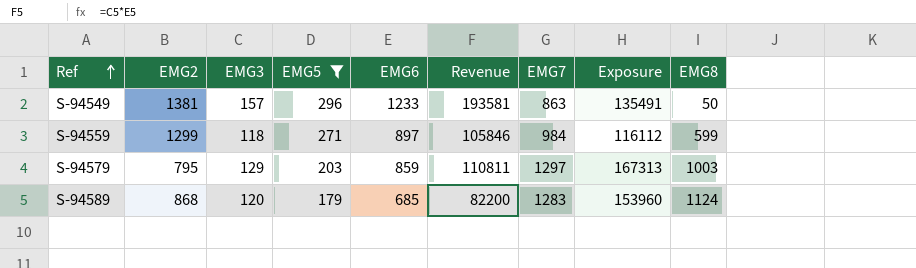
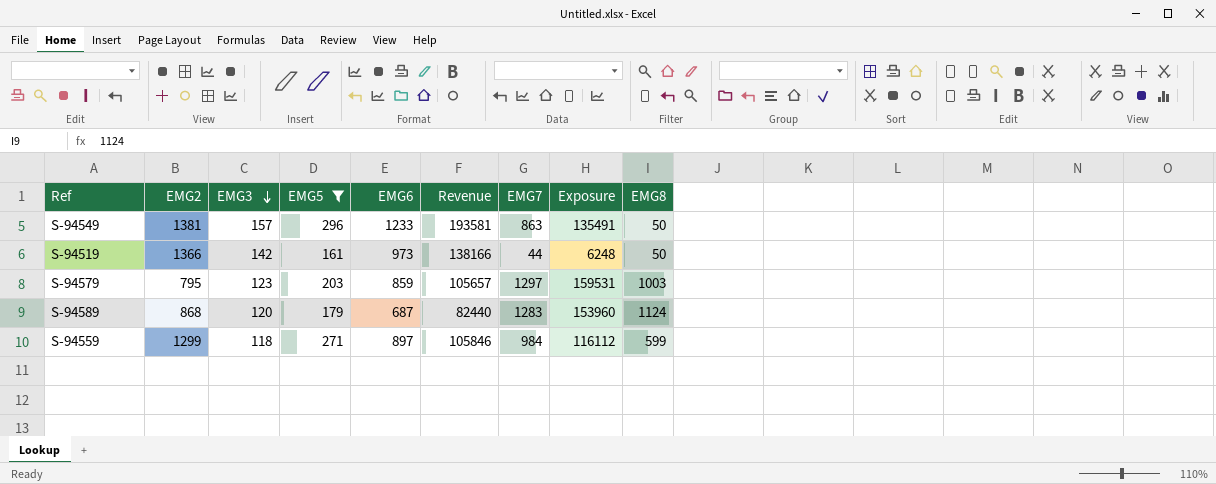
row order: Ref ascending -> EMG3 descending
row S-94519: none -> 1366 | 142 | 161 | 973 | 138166 | 44 | 6248 | 50
S-94579 | EMG3: 129 -> 123
S-94579 | Revenue: 110811 -> 105657
S-94579 | Exposure: 167313 -> 159531
S-94589 | EMG6: 685 -> 687
S-94589 | Revenue: 82200 -> 82440

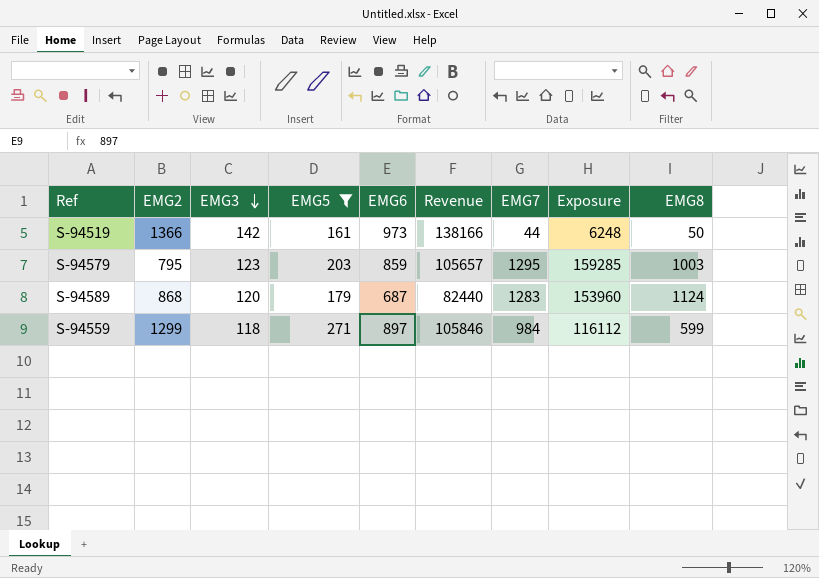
row S-94549: 1381 | 157 | 296 | 1233 | 193581 | 863 | 135491 | 50 -> none
S-94579 | EMG7: 1297 -> 1295
S-94579 | Exposure: 159531 -> 159285

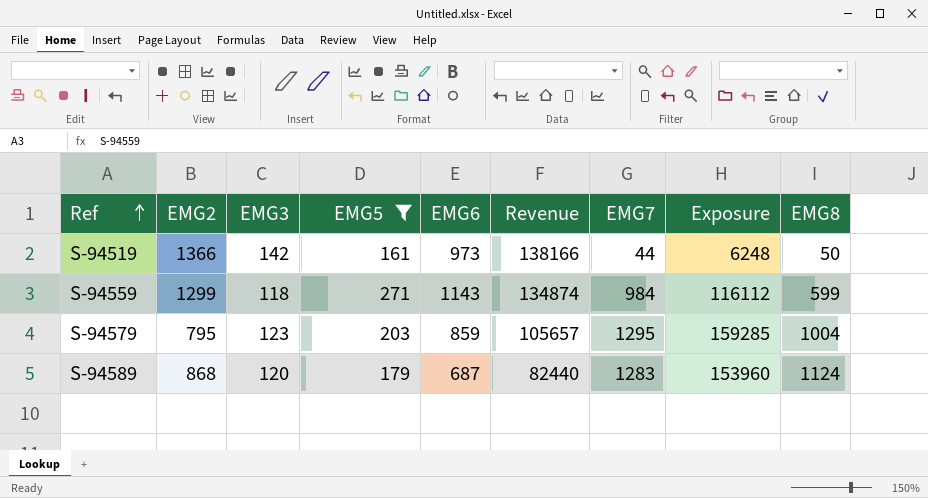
row order: EMG3 descending -> Ref ascending
S-94559 | EMG6: 897 -> 1143
S-94559 | Revenue: 105846 -> 134874
S-94579 | EMG8: 1003 -> 1004

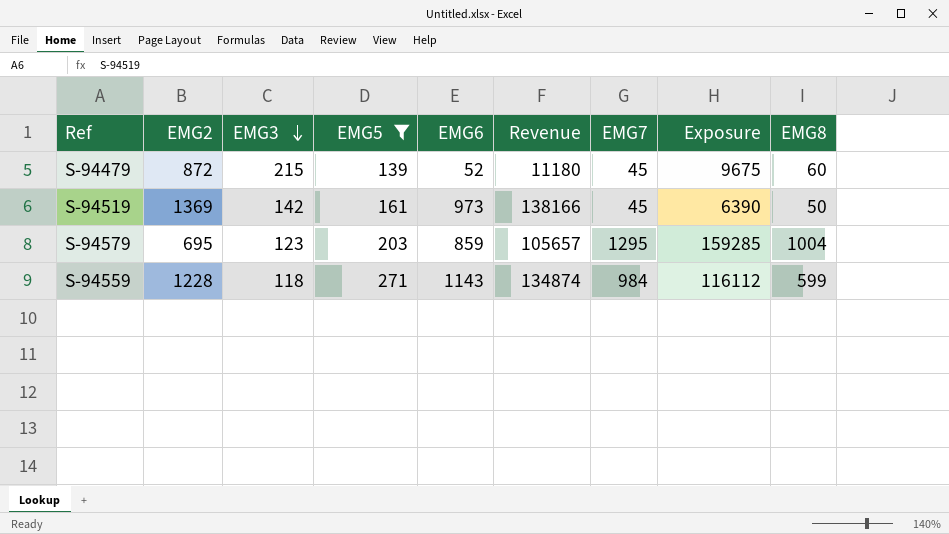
row order: Ref ascending -> EMG3 descending
row S-94589: 868 | 120 | 179 | 687 | 82440 | 1283 | 153960 | 1124 -> none
row S-94479: none -> 872 | 215 | 139 | 52 | 11180 | 45 | 9675 | 60
S-94519 | EMG2: 1366 -> 1369
S-94519 | EMG7: 44 -> 45
S-94519 | Exposure: 6248 -> 6390
S-94579 | EMG2: 795 -> 695
S-94559 | EMG2: 1299 -> 1228

